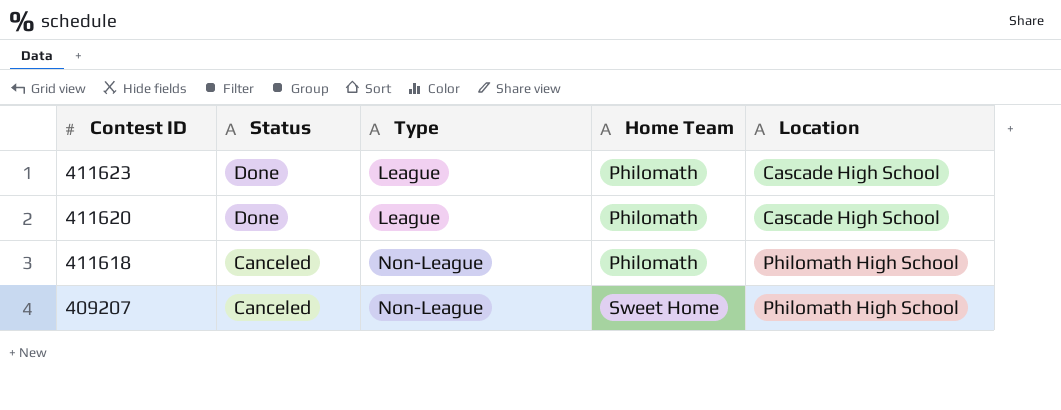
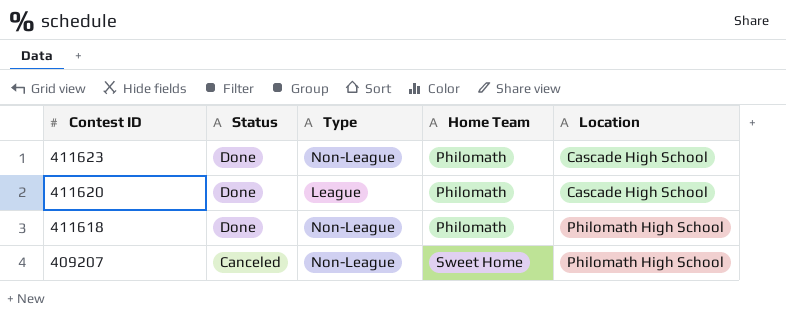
411623 | Type: League -> Non-League
411618 | Status: Canceled -> Done

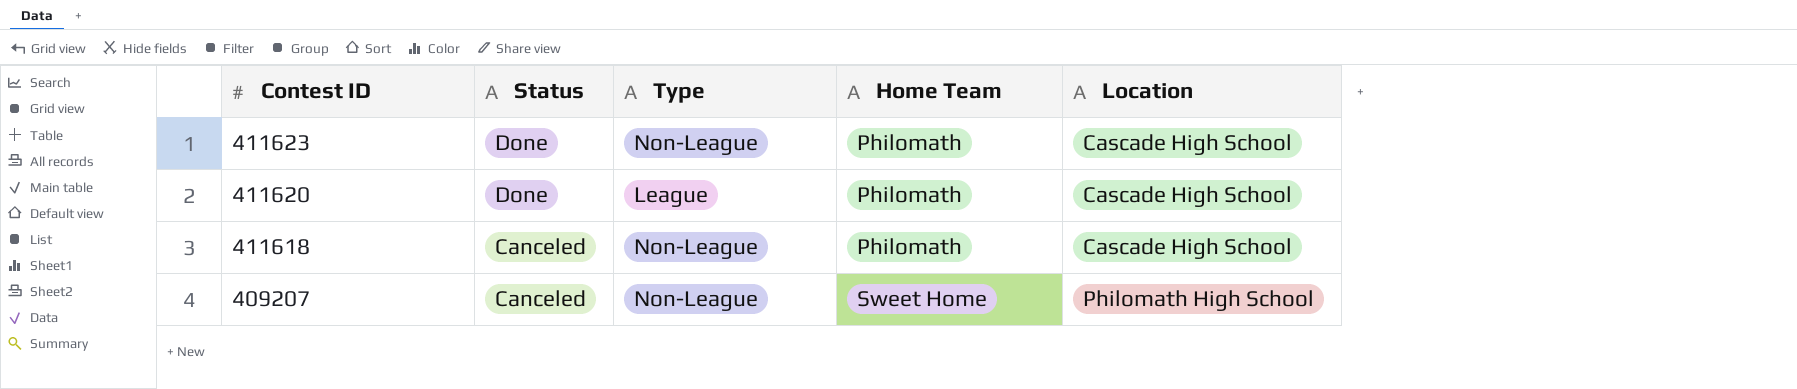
411618 | Status: Done -> Canceled
411618 | Location: Philomath High School -> Cascade High School

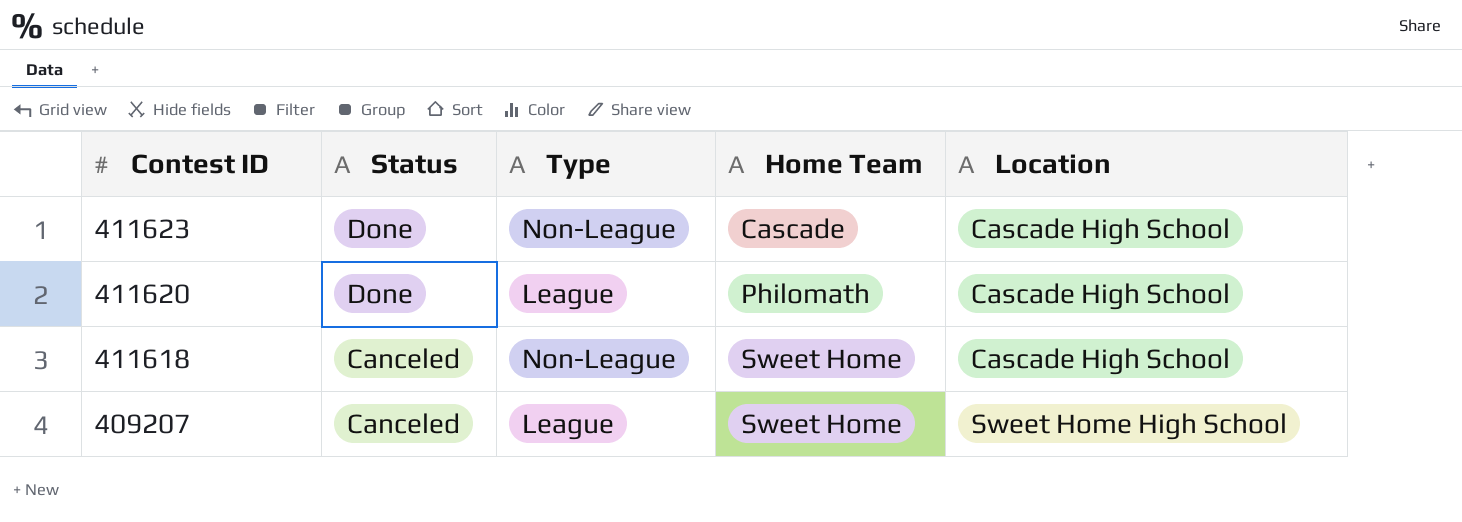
411623 | Home Team: Philomath -> Cascade
411618 | Home Team: Philomath -> Sweet Home
409207 | Type: Non-League -> League
409207 | Location: Philomath High School -> Sweet Home High School

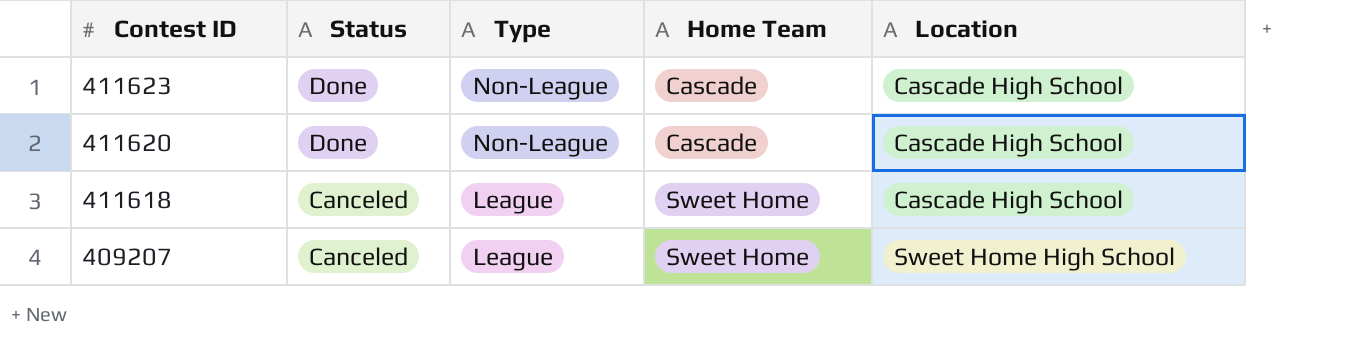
411620 | Type: League -> Non-League
411620 | Home Team: Philomath -> Cascade
411618 | Type: Non-League -> League

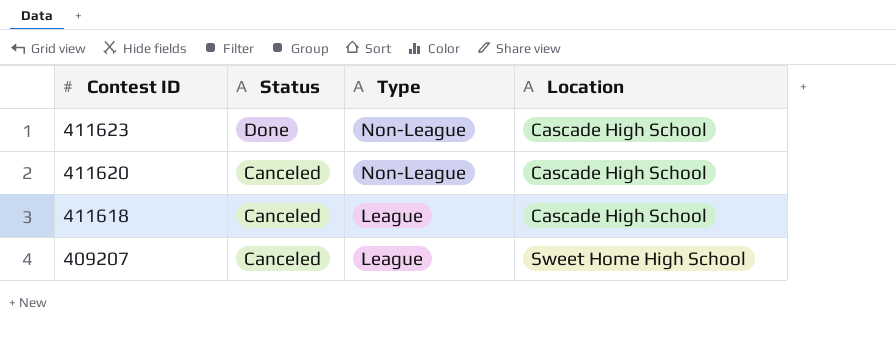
column Home Team | position: 4 -> none
411620 | Status: Done -> Canceled

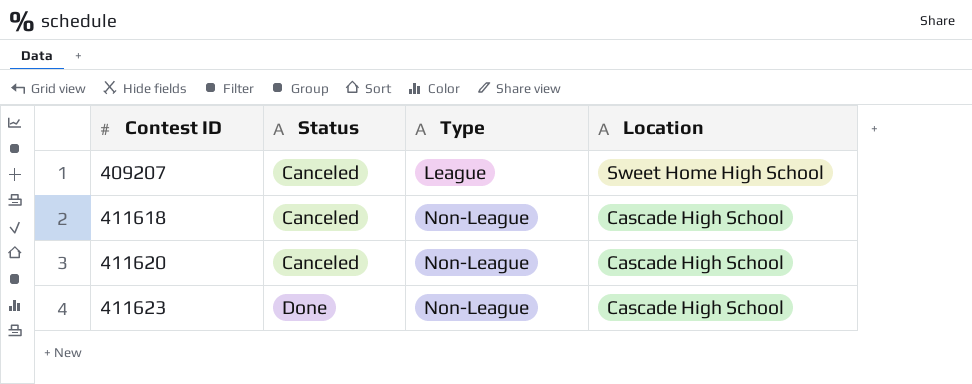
row order: Contest ID descending -> Contest ID ascending
411618 | Type: League -> Non-League

